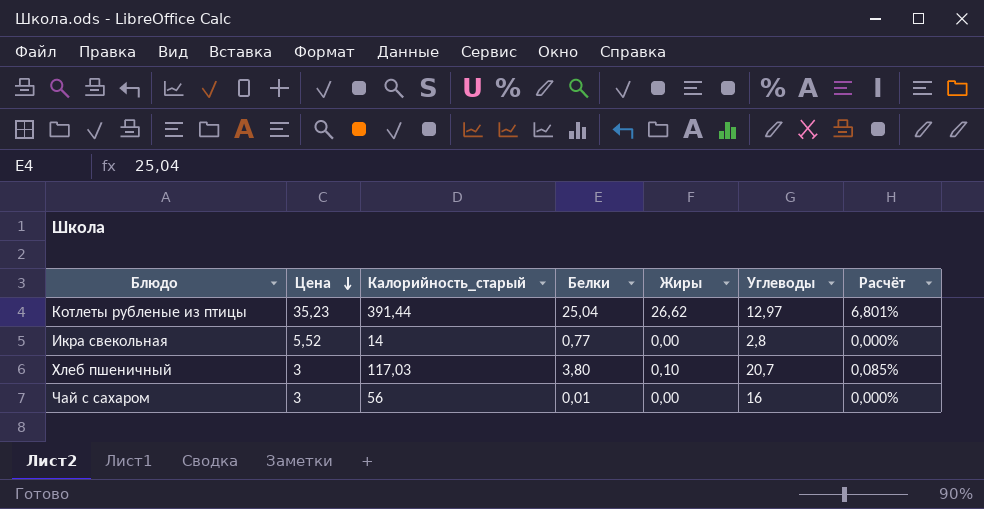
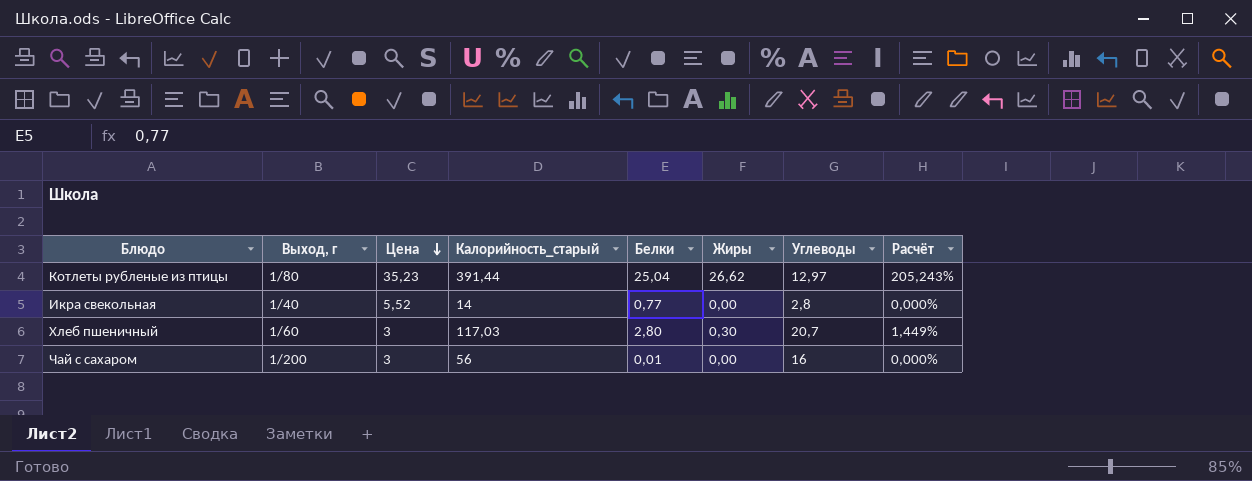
column Выход, г | position: none -> 2
column Расчёт | formula: [Жиры] / [Калорийность_старый] -> [Жиры] / [Углеводы]
Хлеб пшеничный | Белки: 3,80 -> 2,80
Хлеб пшеничный | Жиры: 0,10 -> 0,30

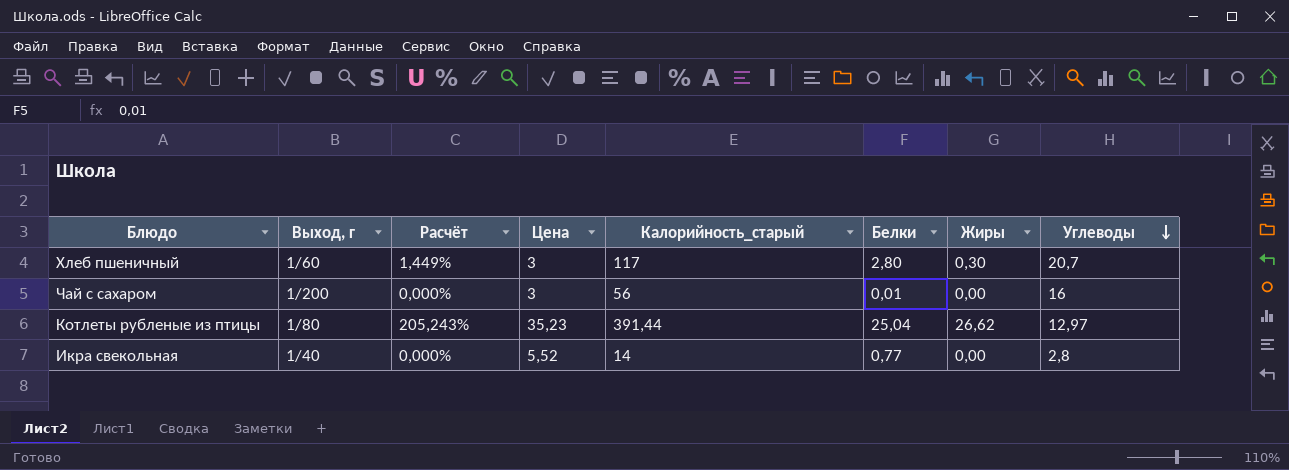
row order: Цена descending -> Углеводы descending
column Расчёт | position: 8 -> 3
Хлеб пшеничный | Калорийность_старый: 117,03 -> 117

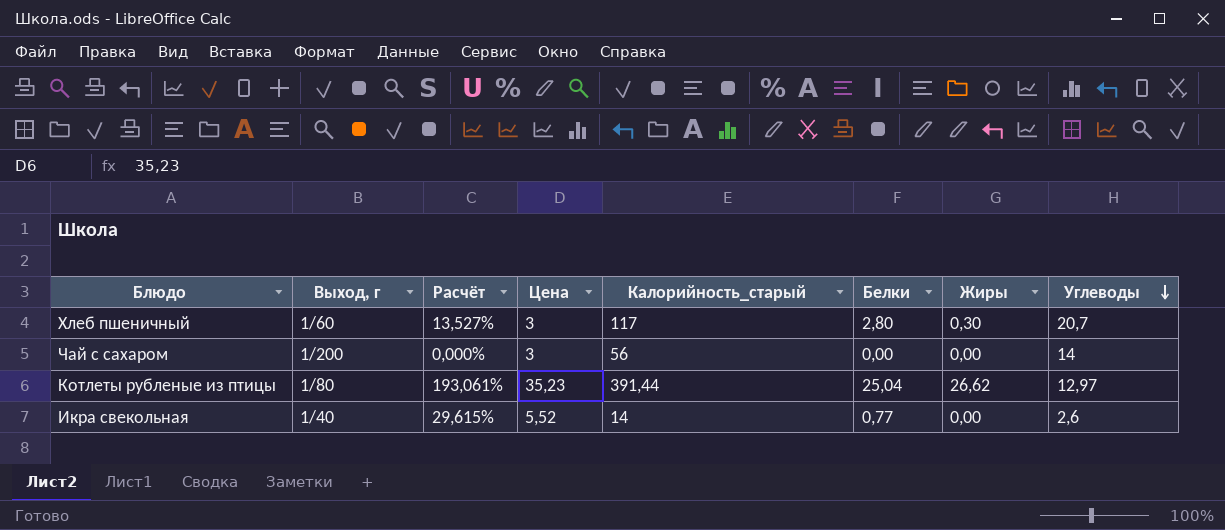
column Расчёт | formula: [Жиры] / [Углеводы] -> [Белки] / [Углеводы]
Чай с сахаром | Белки: 0,01 -> 0,00
Чай с сахаром | Углеводы: 16 -> 14
Икра свекольная | Углеводы: 2,8 -> 2,6

